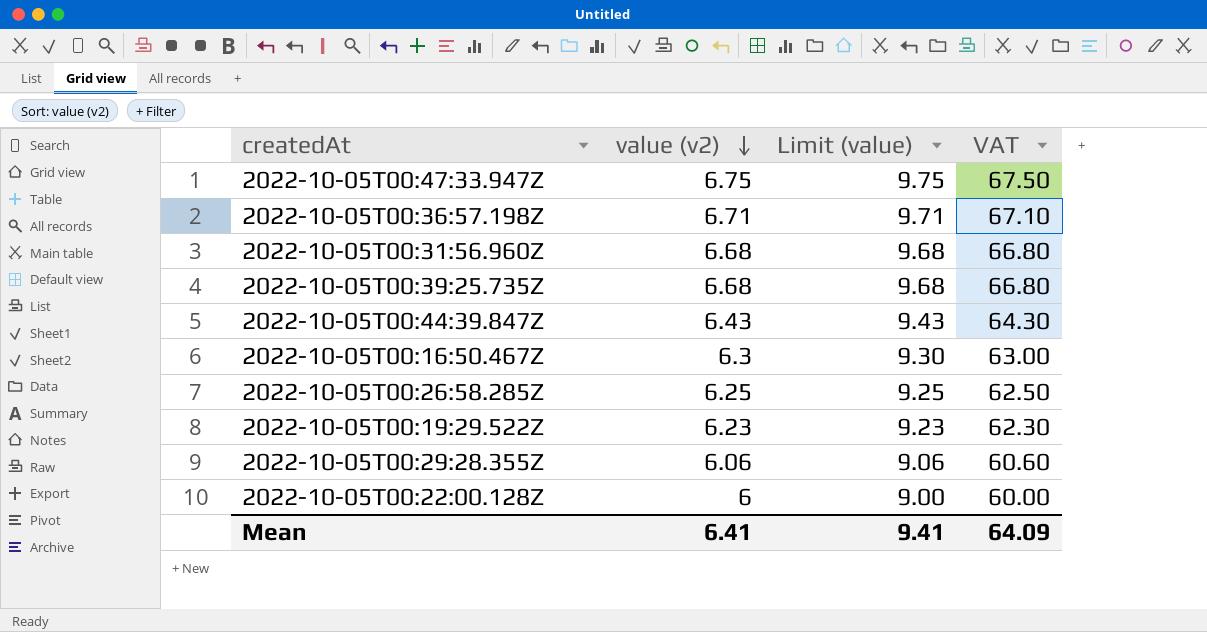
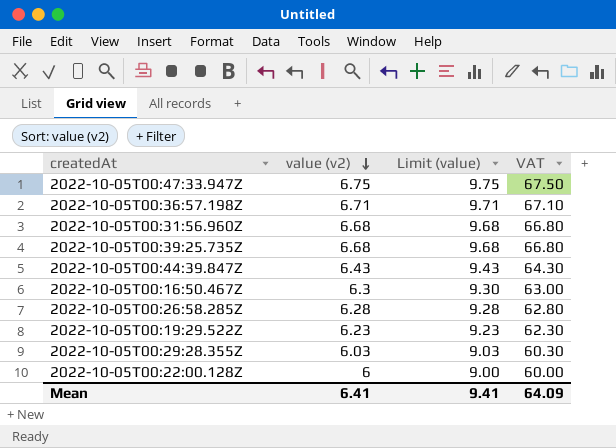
2022-10-05T00:26:58.285Z | value (v2): 6.25 -> 6.28
2022-10-05T00:26:58.285Z | Limit (value): 9.25 -> 9.28
2022-10-05T00:26:58.285Z | VAT: 62.50 -> 62.80
2022-10-05T00:29:28.355Z | value (v2): 6.06 -> 6.03
2022-10-05T00:29:28.355Z | Limit (value): 9.06 -> 9.03
2022-10-05T00:29:28.355Z | VAT: 60.60 -> 60.30

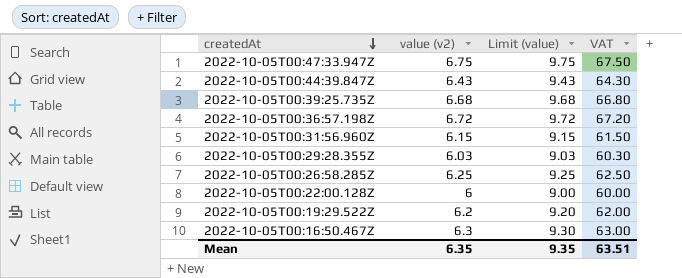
row order: value (v2) descending -> createdAt descending
2022-10-05T00:36:57.198Z | value (v2): 6.71 -> 6.72
2022-10-05T00:36:57.198Z | Limit (value): 9.71 -> 9.72
2022-10-05T00:36:57.198Z | VAT: 67.10 -> 67.20
2022-10-05T00:31:56.960Z | value (v2): 6.68 -> 6.15
2022-10-05T00:31:56.960Z | Limit (value): 9.68 -> 9.15
2022-10-05T00:31:56.960Z | VAT: 66.80 -> 61.50
2022-10-05T00:26:58.285Z | value (v2): 6.28 -> 6.25
2022-10-05T00:26:58.285Z | Limit (value): 9.28 -> 9.25
2022-10-05T00:26:58.285Z | VAT: 62.80 -> 62.50
2022-10-05T00:19:29.522Z | value (v2): 6.23 -> 6.2
2022-10-05T00:19:29.522Z | Limit (value): 9.23 -> 9.20
2022-10-05T00:19:29.522Z | VAT: 62.30 -> 62.00
Mean | value (v2): 6.41 -> 6.35
Mean | Limit (value): 9.41 -> 9.35
Mean | VAT: 64.09 -> 63.51

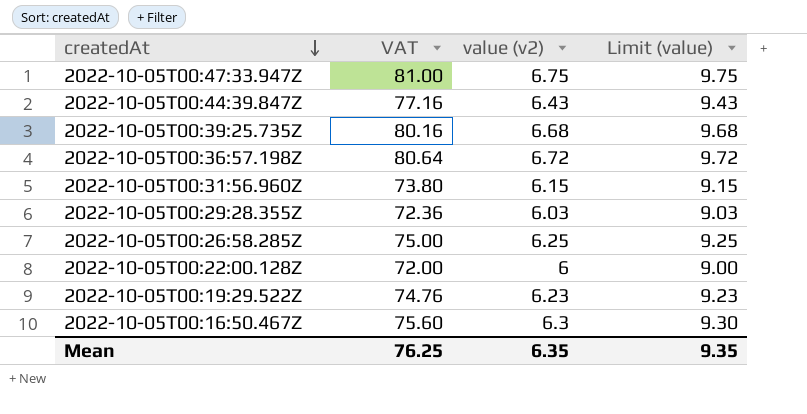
column VAT | formula: [value (v2)] * 10 -> [value (v2)] * 12
column VAT | position: 4 -> 2
2022-10-05T00:19:29.522Z | value (v2): 6.2 -> 6.23
2022-10-05T00:19:29.522Z | Limit (value): 9.20 -> 9.23
Mean | VAT: 63.51 -> 76.25

